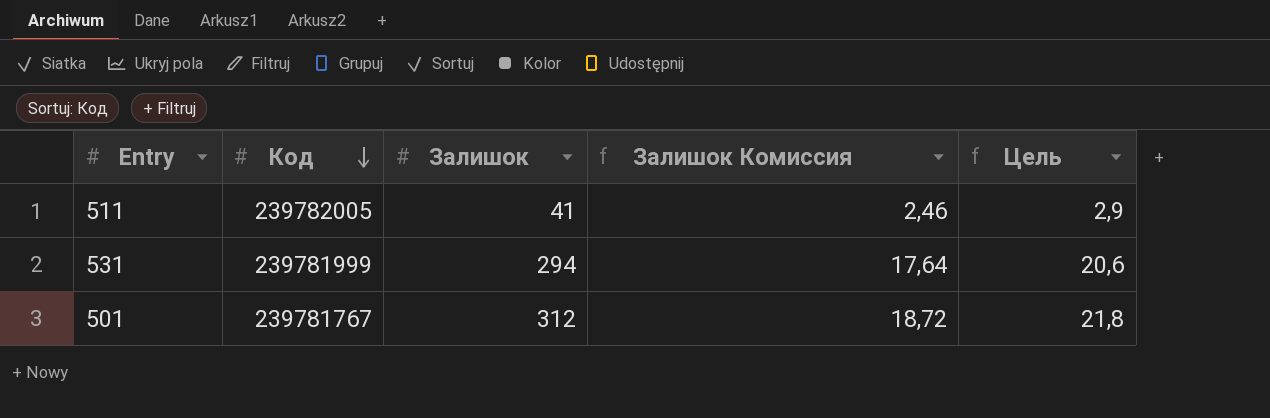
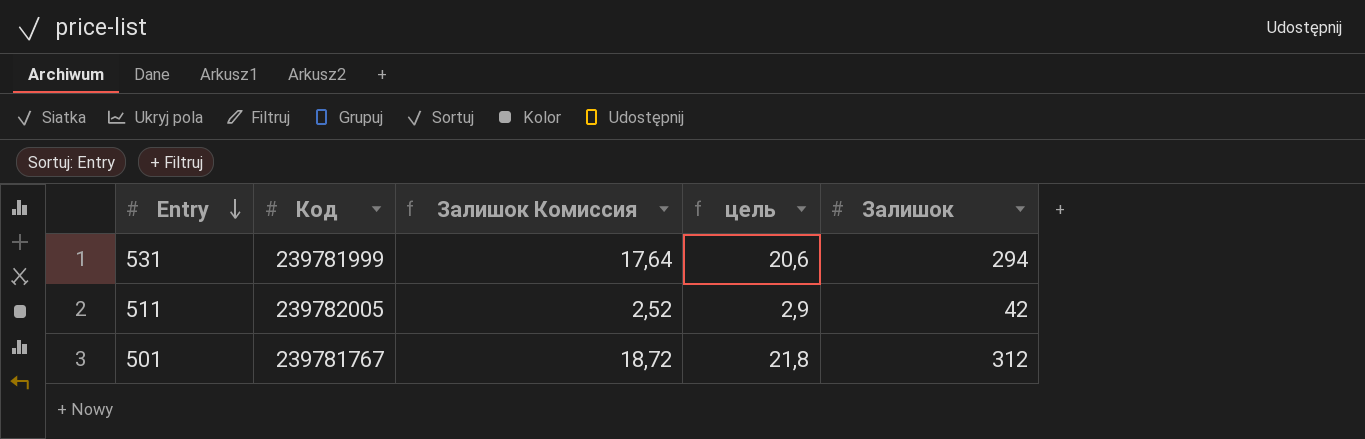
row order: Код descending -> Entry descending
column name: Цель -> цель
column Залишок | position: 3 -> 5
511 | Залишок Комиссия: 2,46 -> 2,52
511 | Залишок: 41 -> 42

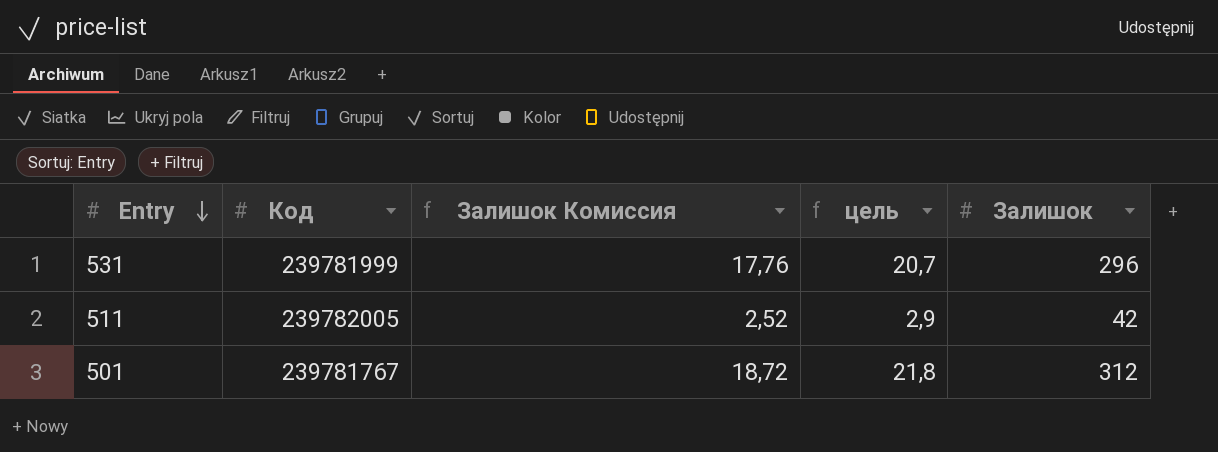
531 | Залишок Комиссия: 17,64 -> 17,76
531 | цель: 20,6 -> 20,7
531 | Залишок: 294 -> 296

